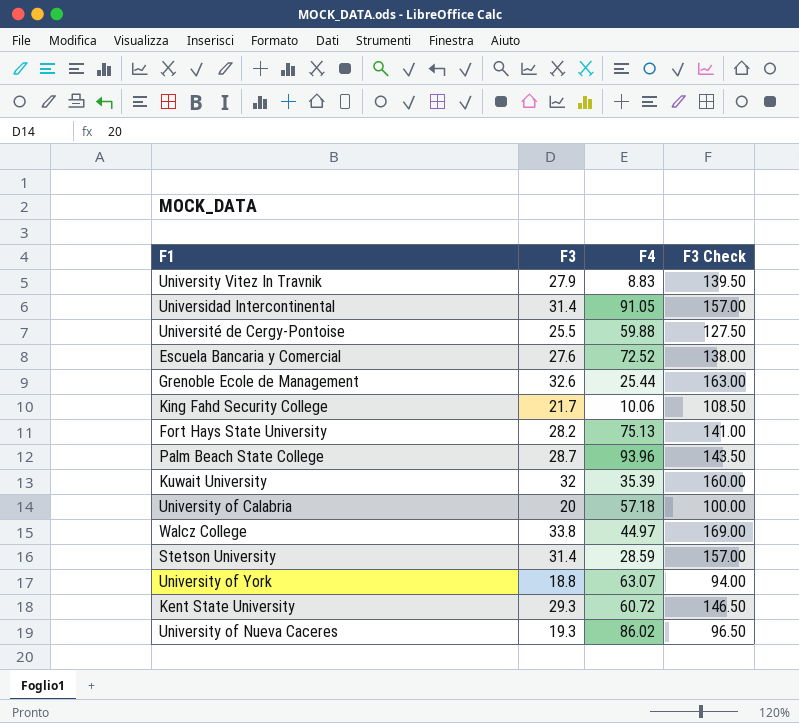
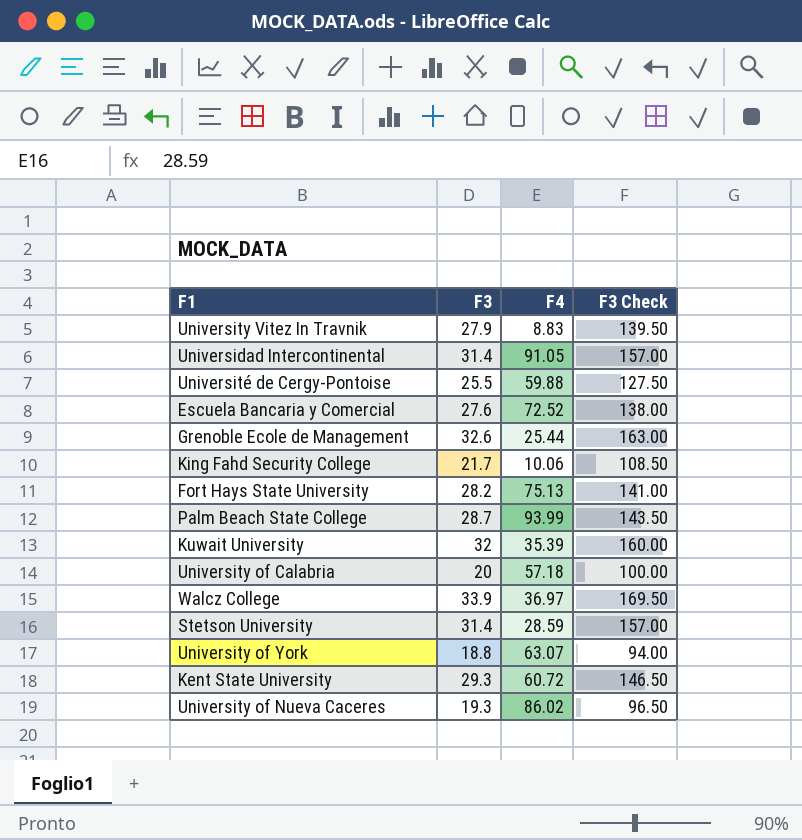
Palm Beach State College | F4: 93.96 -> 93.99
Walcz College | F3: 33.8 -> 33.9
Walcz College | F4: 44.97 -> 36.97
Walcz College | F3 Check: 169.00 -> 169.50

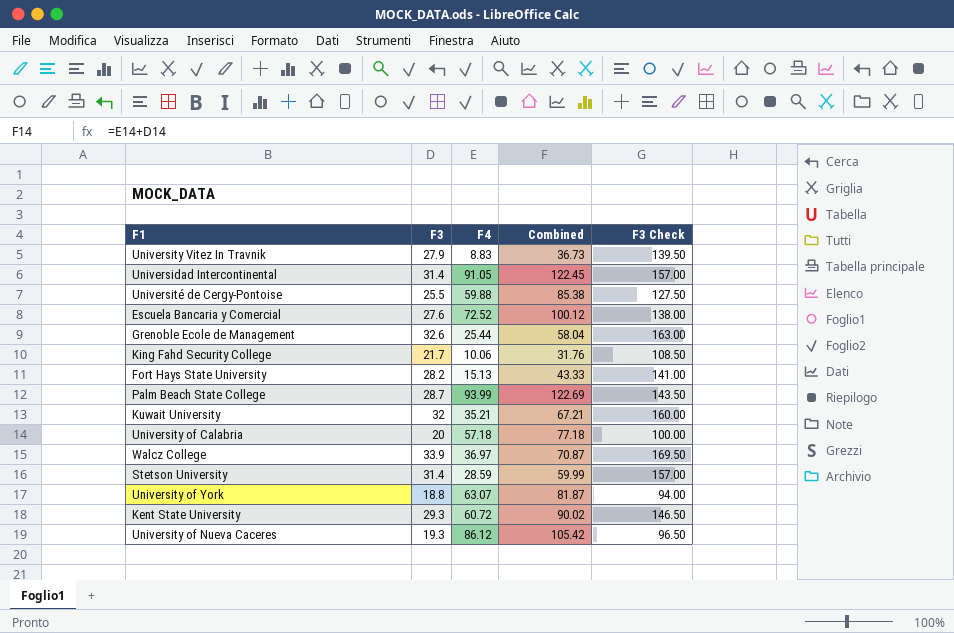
column Combined | formula: none -> [F3] + [F4]
Fort Hays State University | F4: 75.13 -> 15.13
Kuwait University | F4: 35.39 -> 35.21
University of Nueva Caceres | F4: 86.02 -> 86.12

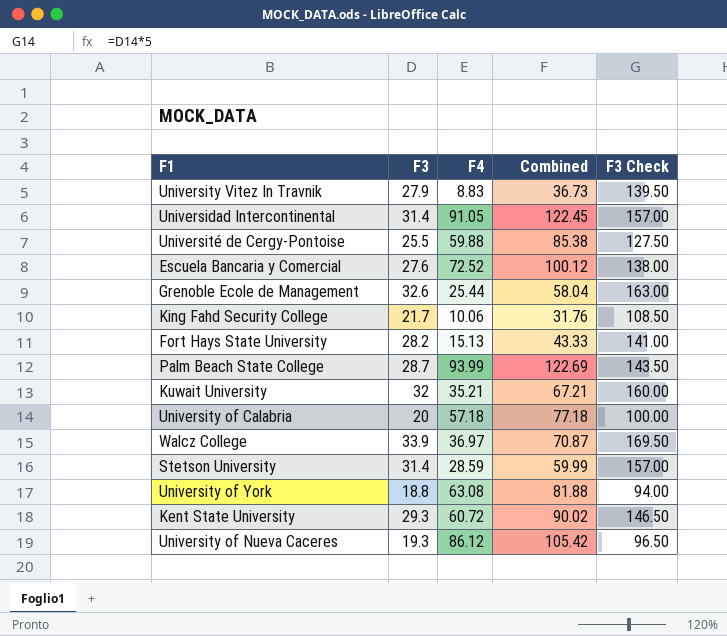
University of York | F4: 63.07 -> 63.08
University of York | Combined: 81.87 -> 81.88

